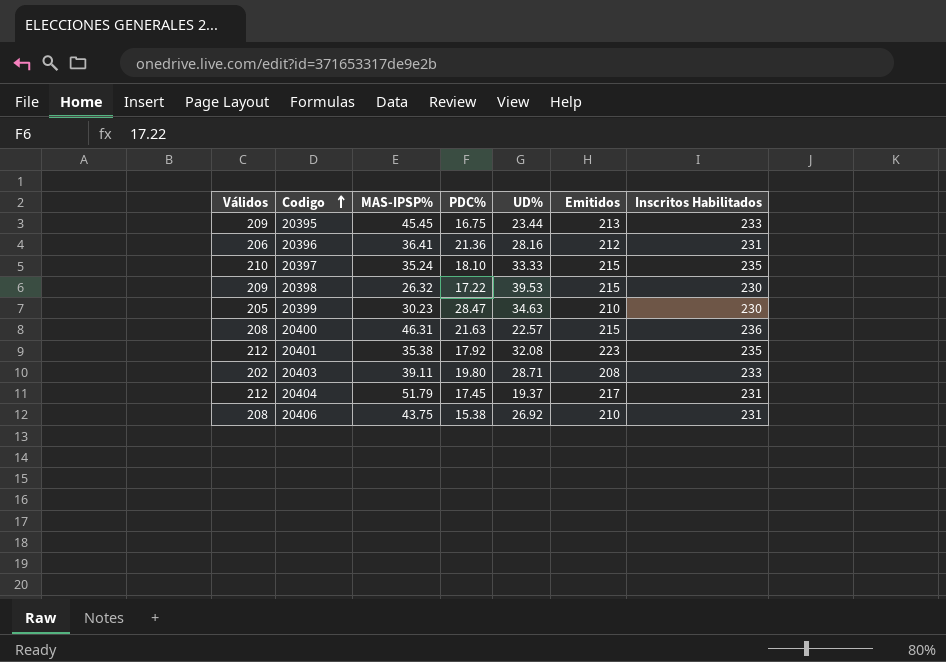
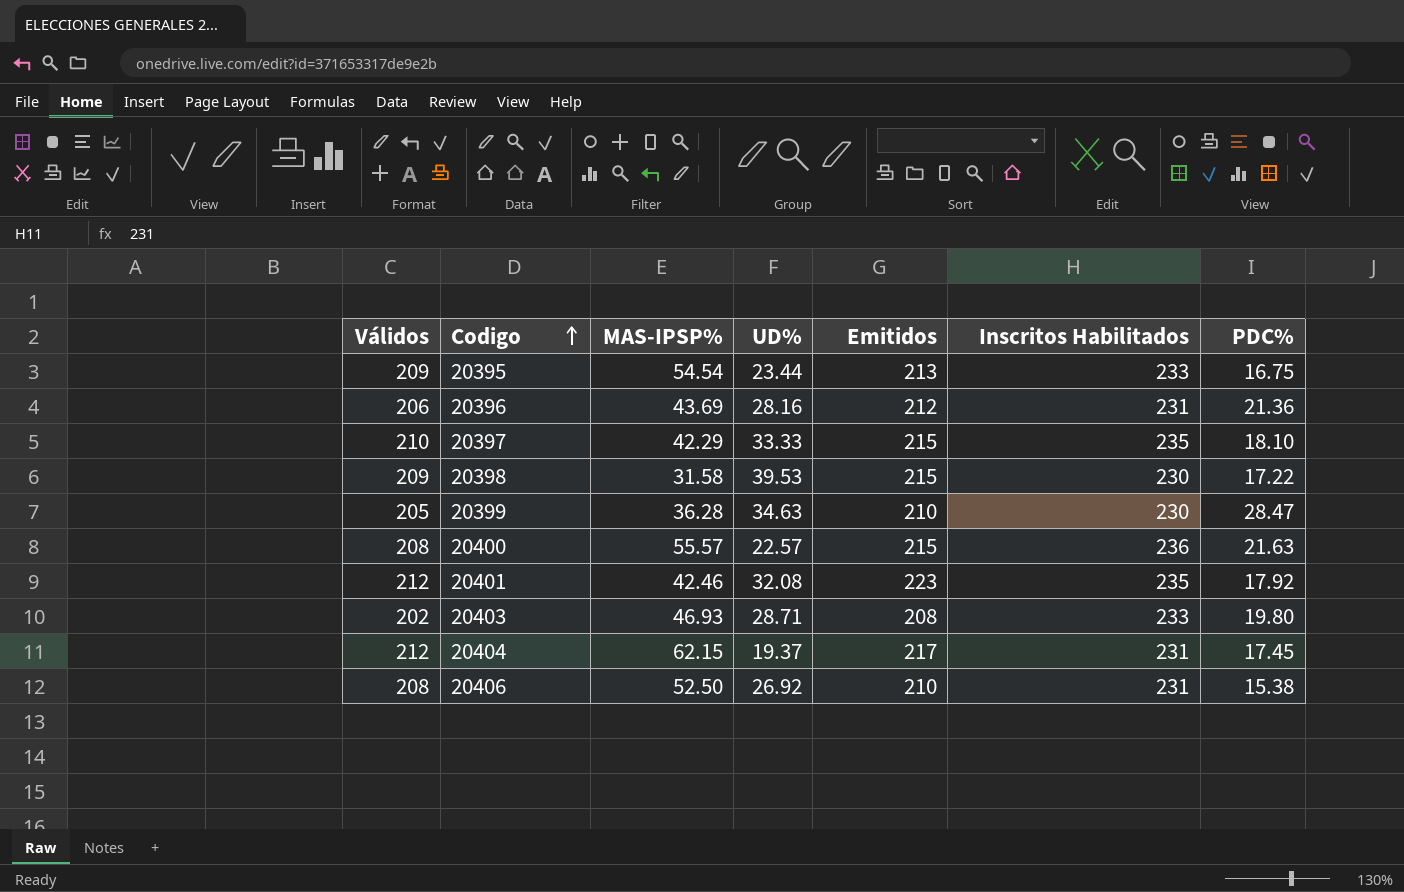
column PDC% | position: 4 -> 7
20395 | MAS-IPSP%: 45.45 -> 54.54
20396 | MAS-IPSP%: 36.41 -> 43.69
20397 | MAS-IPSP%: 35.24 -> 42.29
20398 | MAS-IPSP%: 26.32 -> 31.58
20399 | MAS-IPSP%: 30.23 -> 36.28
20400 | MAS-IPSP%: 46.31 -> 55.57
20401 | MAS-IPSP%: 35.38 -> 42.46
20403 | MAS-IPSP%: 39.11 -> 46.93
20404 | MAS-IPSP%: 51.79 -> 62.15
20406 | MAS-IPSP%: 43.75 -> 52.50

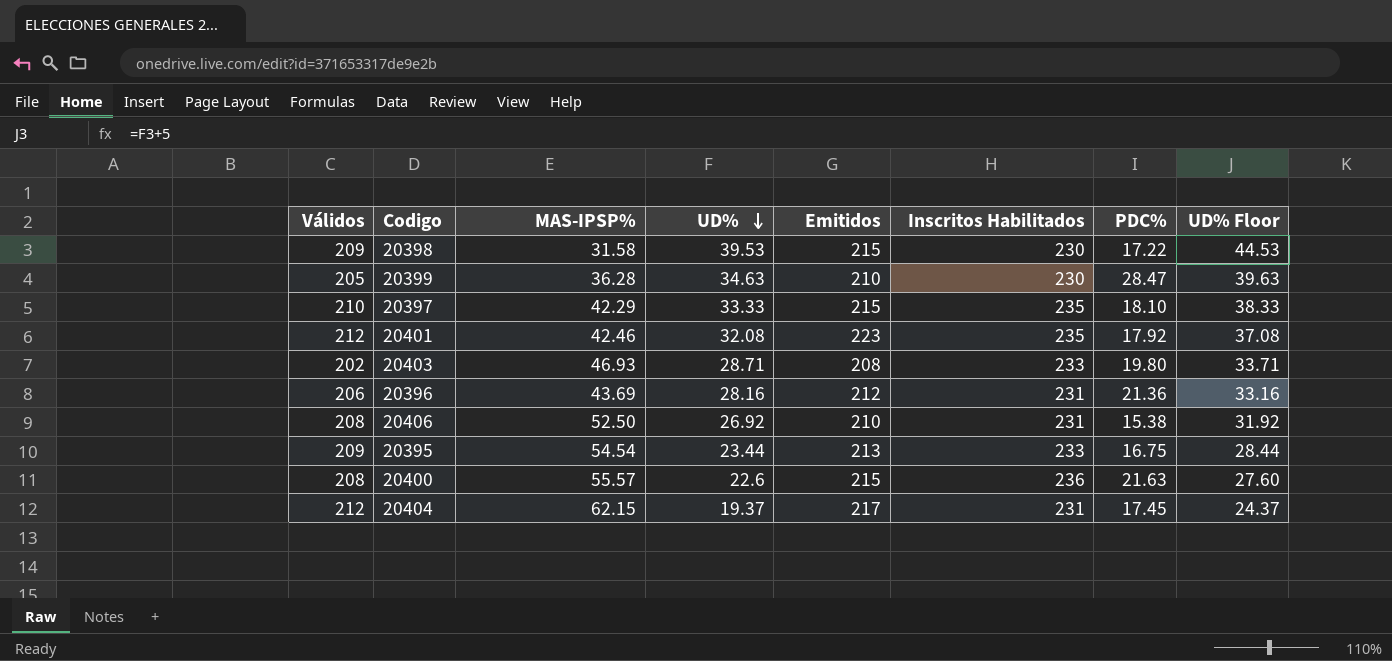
row order: Codigo ascending -> UD% descending
column UD% Floor | formula: none -> [UD%] + 5
20400 | UD%: 22.57 -> 22.6

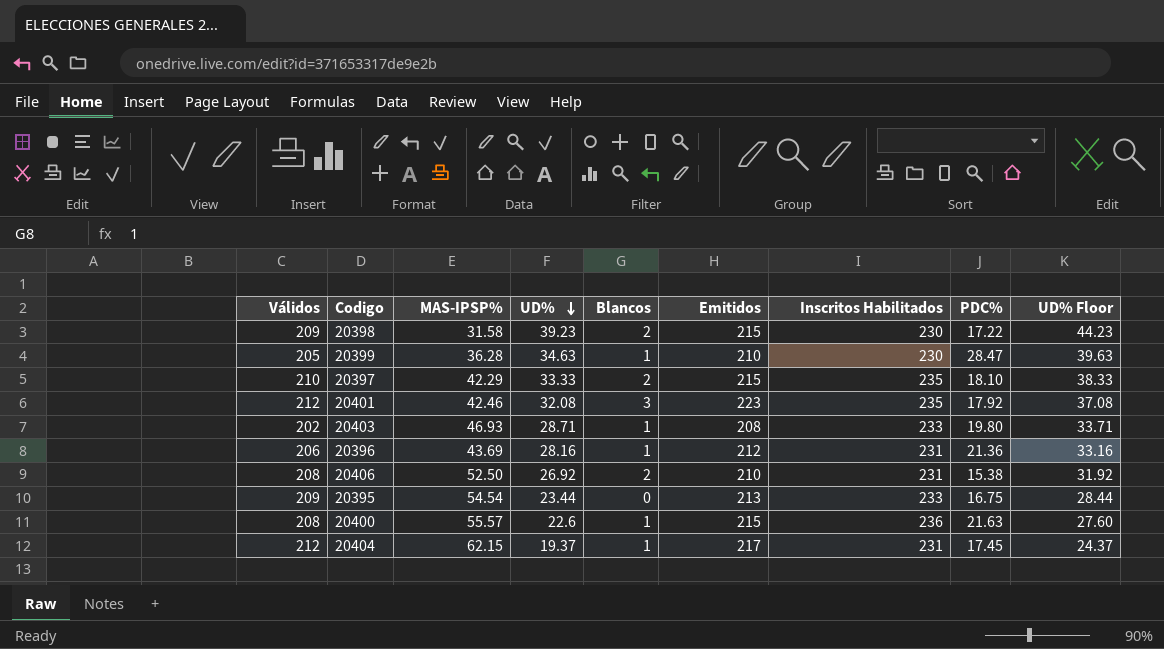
column Blancos | position: none -> 5
20398 | UD%: 39.53 -> 39.23
20398 | UD% Floor: 44.53 -> 44.23

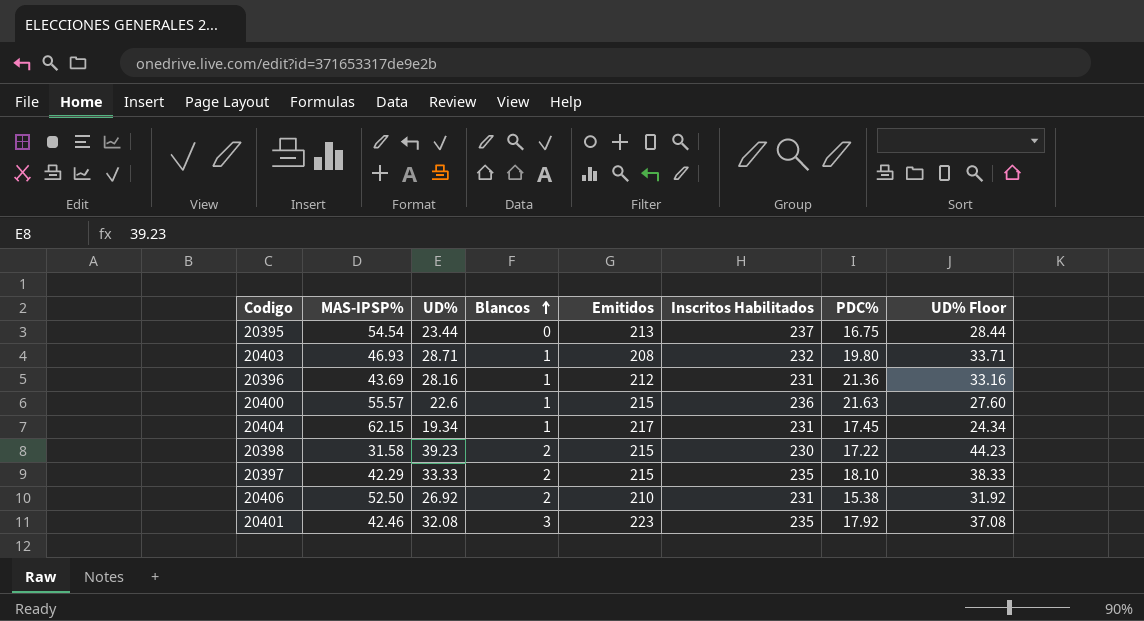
row order: UD% descending -> Blancos ascending
column Válidos | position: 1 -> none
row 20399: 205 | 36.28 | 34.63 | 1 | 210 | 230 | 28.47 | 39.63 -> none
20395 | Inscritos Habilitados: 233 -> 237
20403 | Inscritos Habilitados: 233 -> 232
20404 | UD%: 19.37 -> 19.34
20404 | UD% Floor: 24.37 -> 24.34

